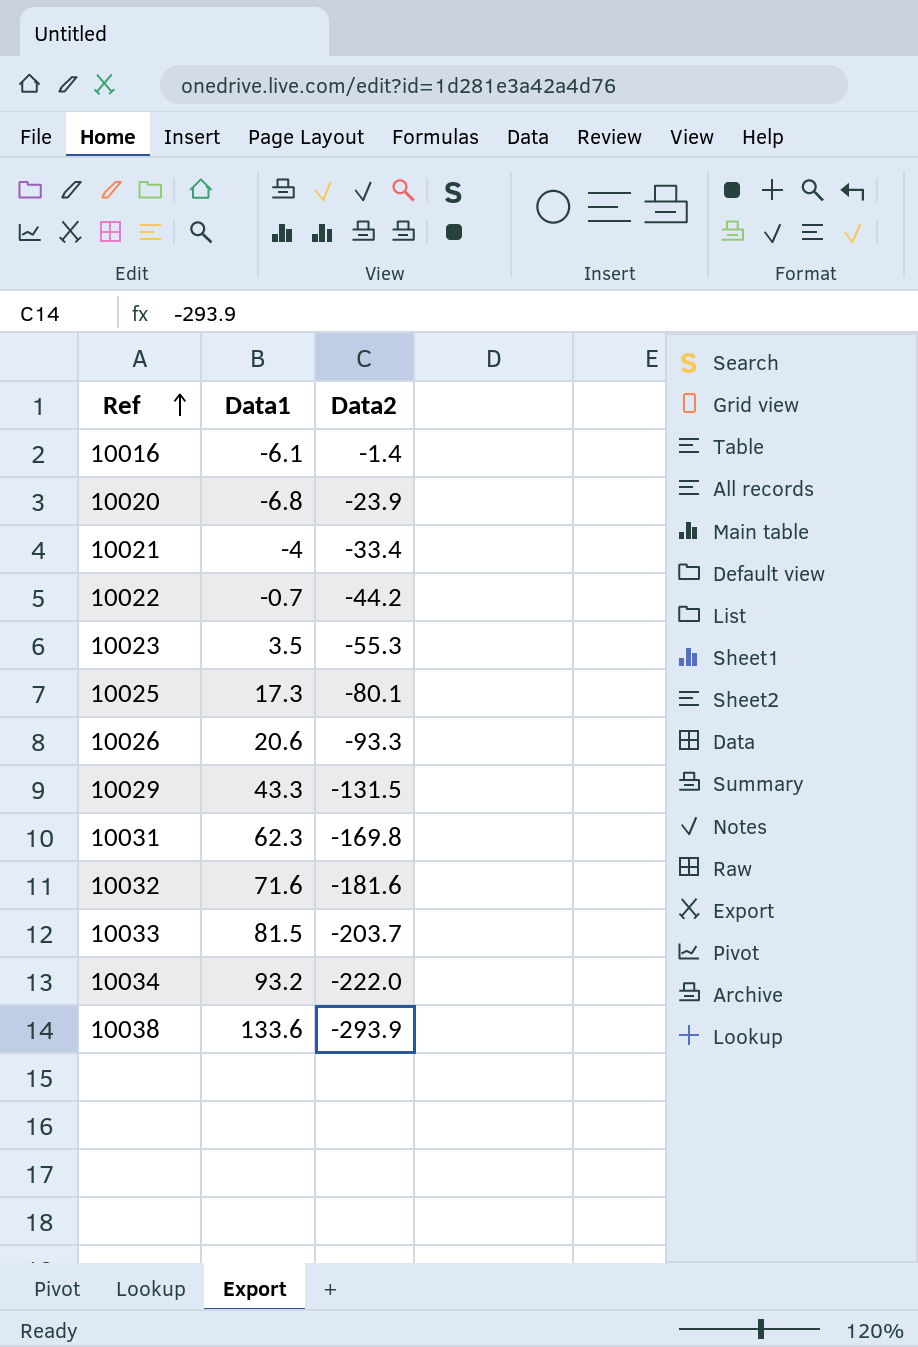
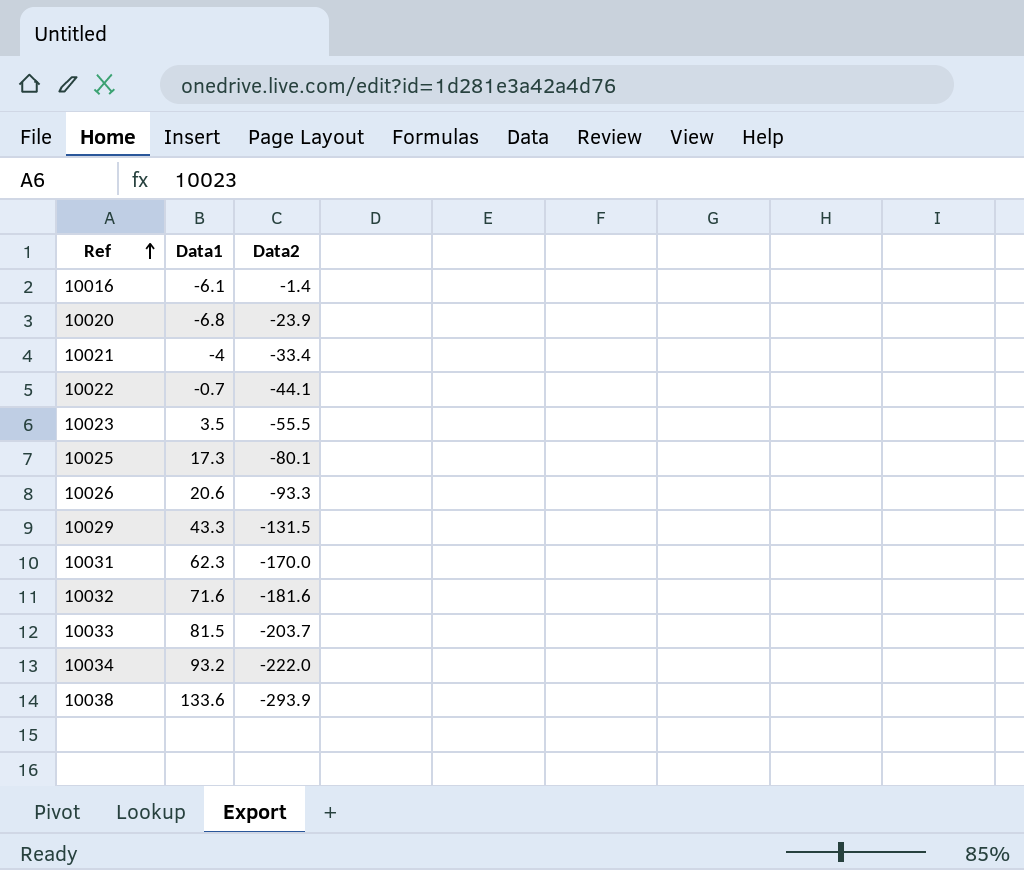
10022 | Data2: -44.2 -> -44.1
10023 | Data2: -55.3 -> -55.5
10031 | Data2: -169.8 -> -170.0

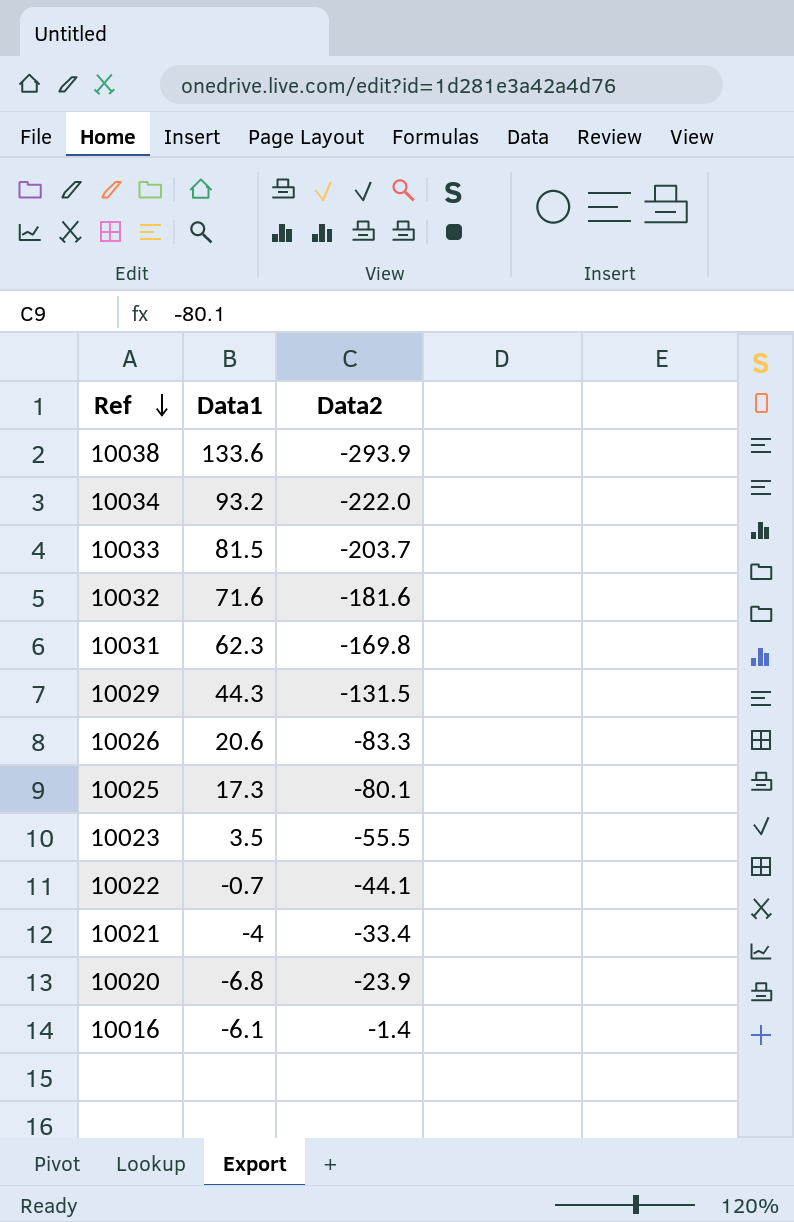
row order: Ref ascending -> Ref descending
10031 | Data2: -170.0 -> -169.8
10029 | Data1: 43.3 -> 44.3
10026 | Data2: -93.3 -> -83.3

